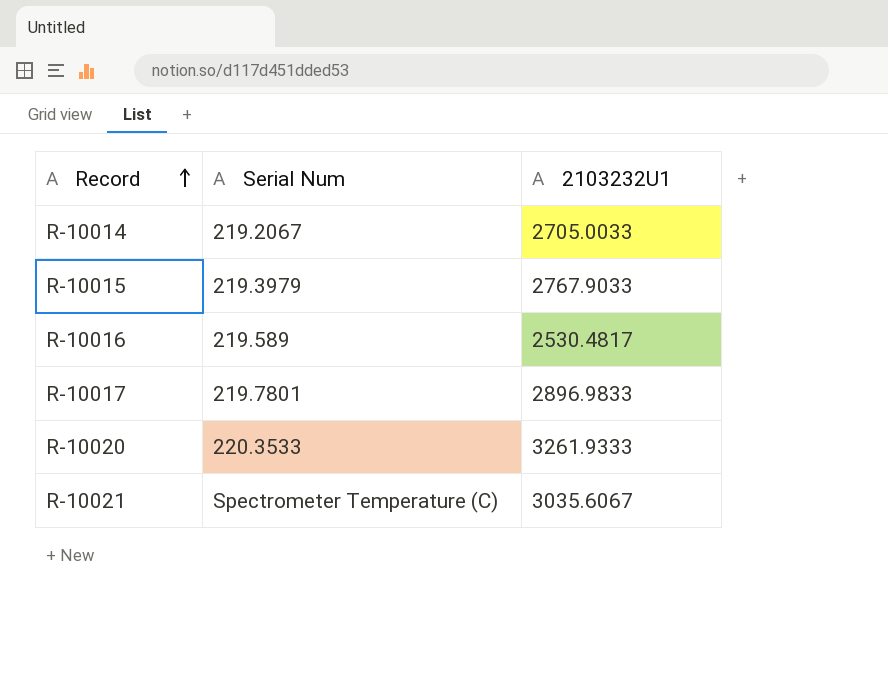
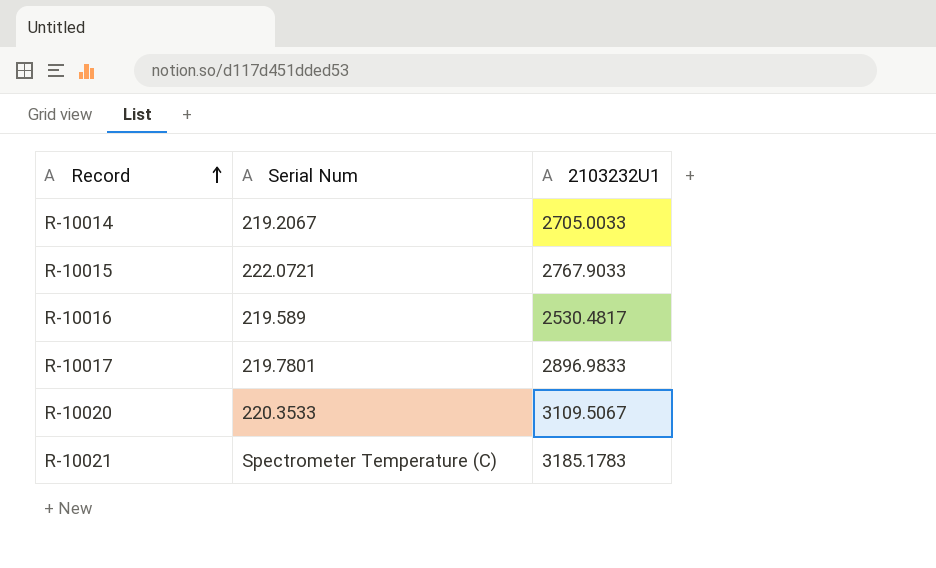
R-10015 | Serial Num: 219.3979 -> 222.0721
R-10020 | 2103232U1: 3261.9333 -> 3109.5067
R-10021 | 2103232U1: 3035.6067 -> 3185.1783

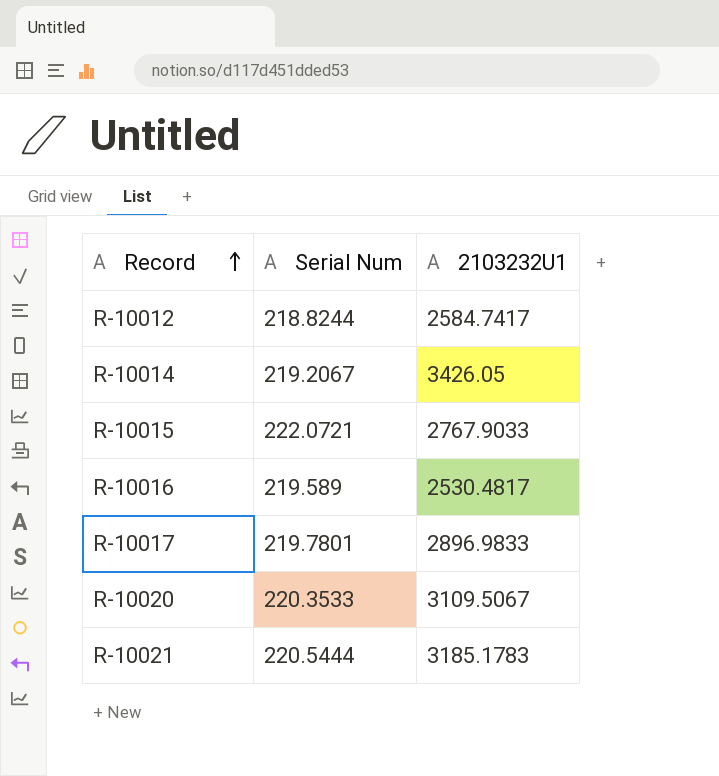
row R-10012: none -> 218.8244 | 2584.7417
R-10014 | 2103232U1: 2705.0033 -> 3426.05
R-10021 | Serial Num: Spectrometer Temperature (C) -> 220.5444

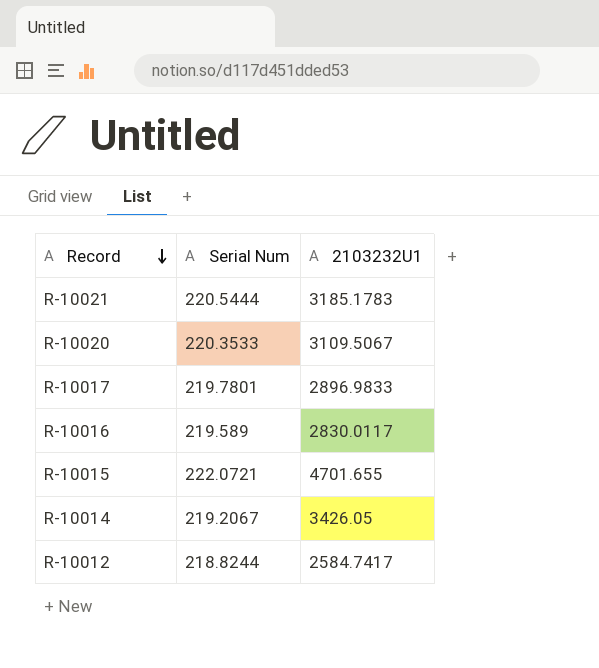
row order: Record ascending -> Record descending
R-10016 | 2103232U1: 2530.4817 -> 2830.0117
R-10015 | 2103232U1: 2767.9033 -> 4701.655

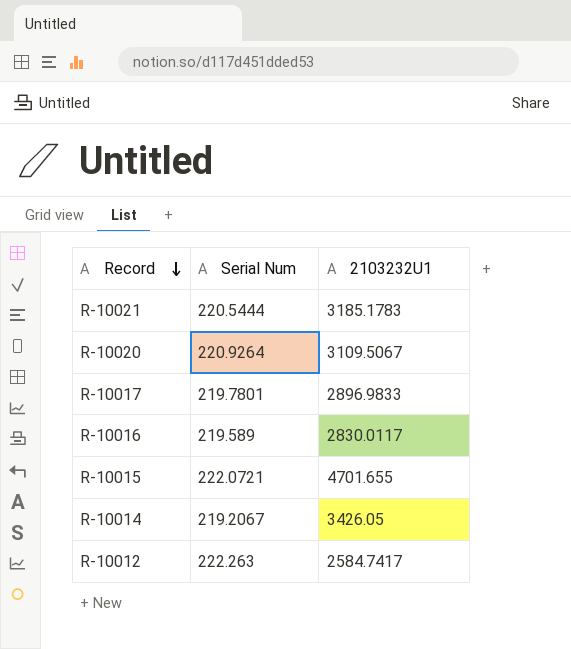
R-10020 | Serial Num: 220.3533 -> 220.9264
R-10012 | Serial Num: 218.8244 -> 222.263

